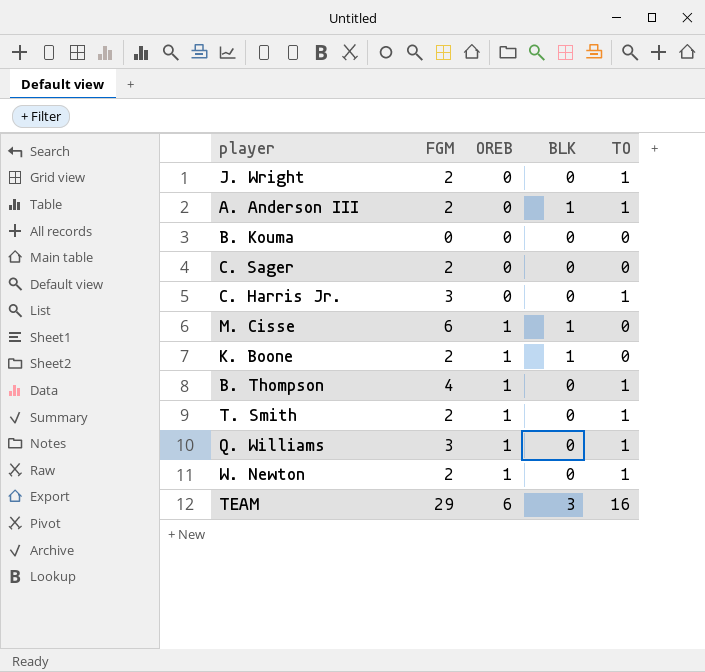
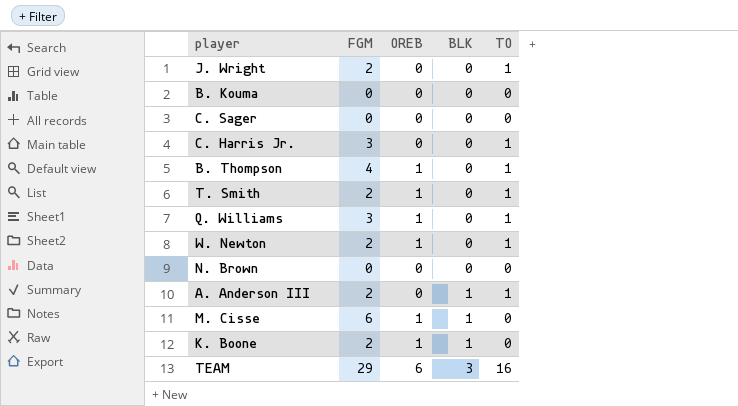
row order: OREB ascending -> BLK ascending
C. Sager | FGM: 2 -> 0
row N. Brown: none -> 0 | 0 | 0 | 0

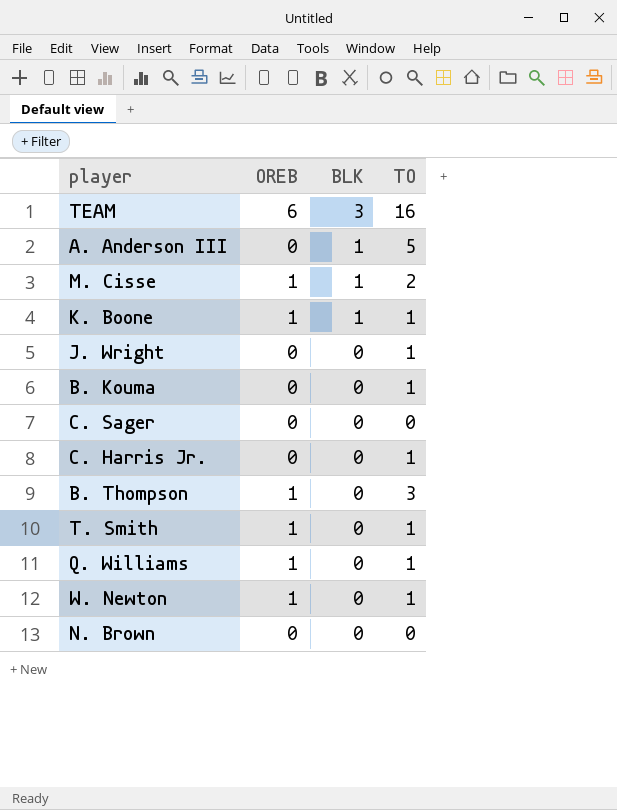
row order: BLK ascending -> BLK descending
column FGM | position: 2 -> none
A. Anderson III | TO: 1 -> 5
M. Cisse | TO: 0 -> 2
K. Boone | TO: 0 -> 1
B. Kouma | TO: 0 -> 1
B. Thompson | TO: 1 -> 3

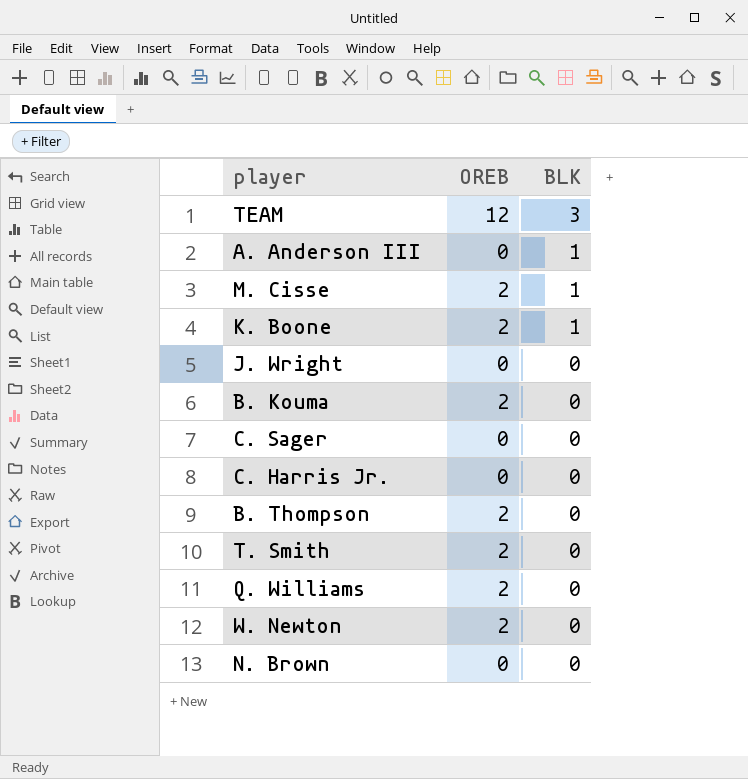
column TO | position: 4 -> none
TEAM | OREB: 6 -> 12
M. Cisse | OREB: 1 -> 2
K. Boone | OREB: 1 -> 2
B. Kouma | OREB: 0 -> 2
B. Thompson | OREB: 1 -> 2
T. Smith | OREB: 1 -> 2
Q. Williams | OREB: 1 -> 2
W. Newton | OREB: 1 -> 2

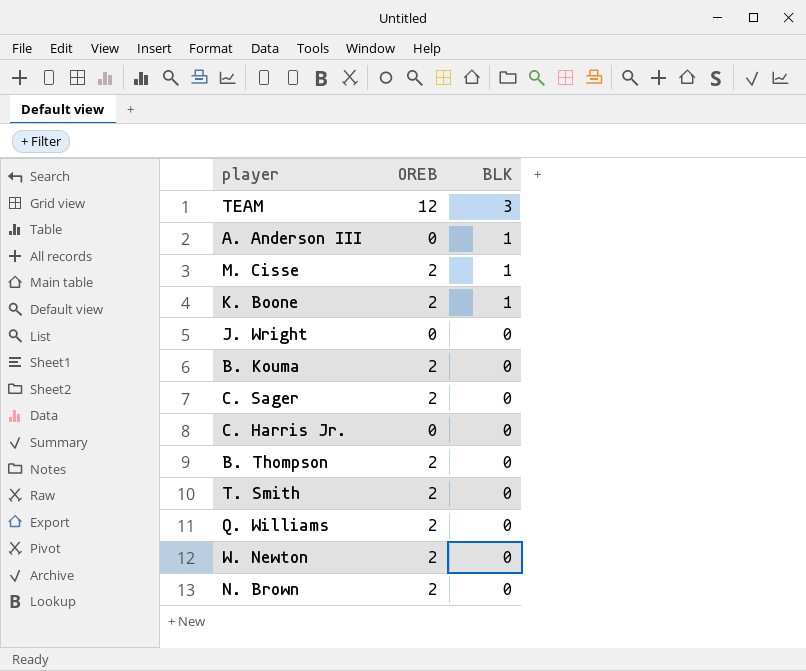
C. Sager | OREB: 0 -> 2
N. Brown | OREB: 0 -> 2

